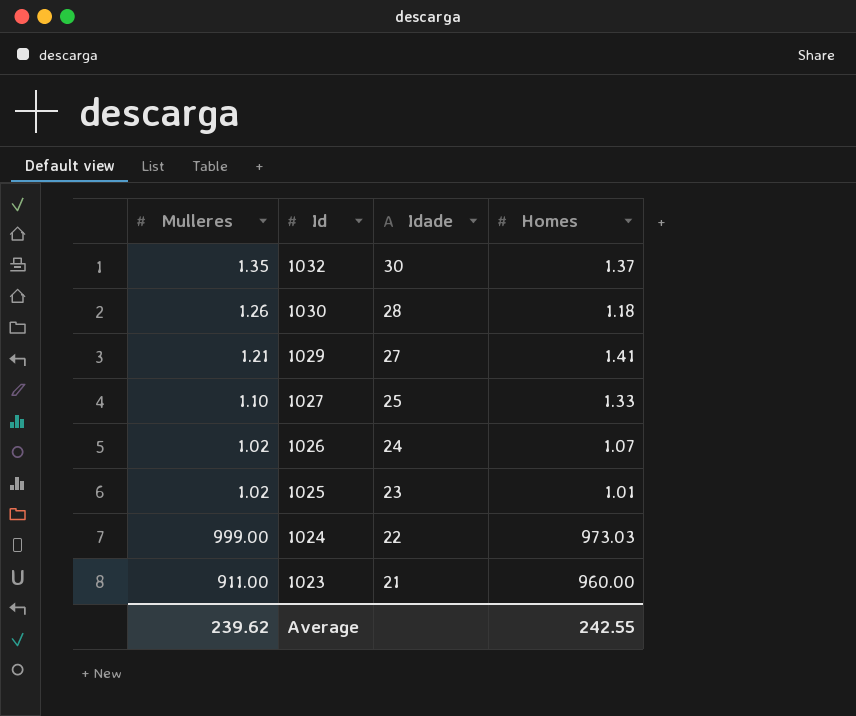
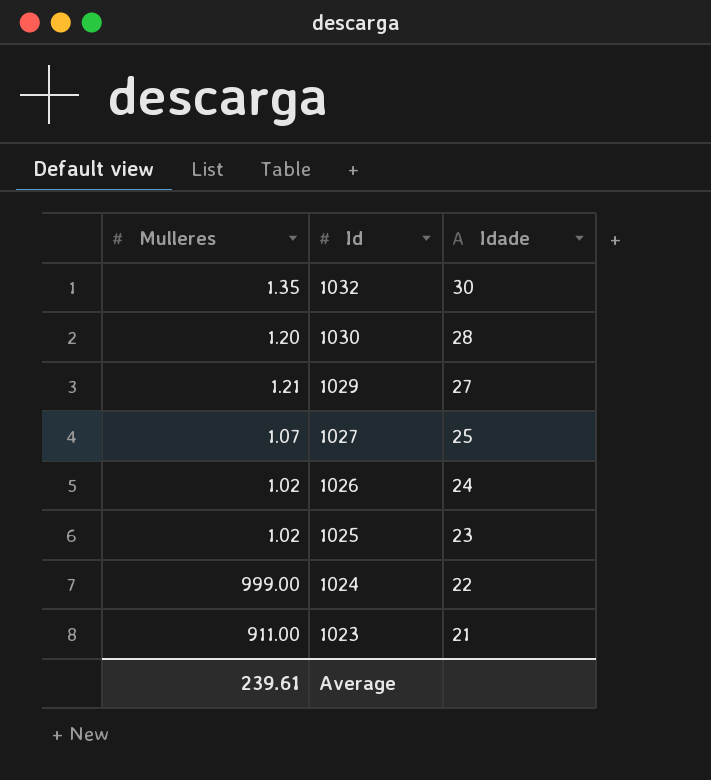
column Homes | position: 4 -> none
1030 | Mulleres: 1.26 -> 1.20
1027 | Mulleres: 1.10 -> 1.07
Average | Mulleres: 239.62 -> 239.61

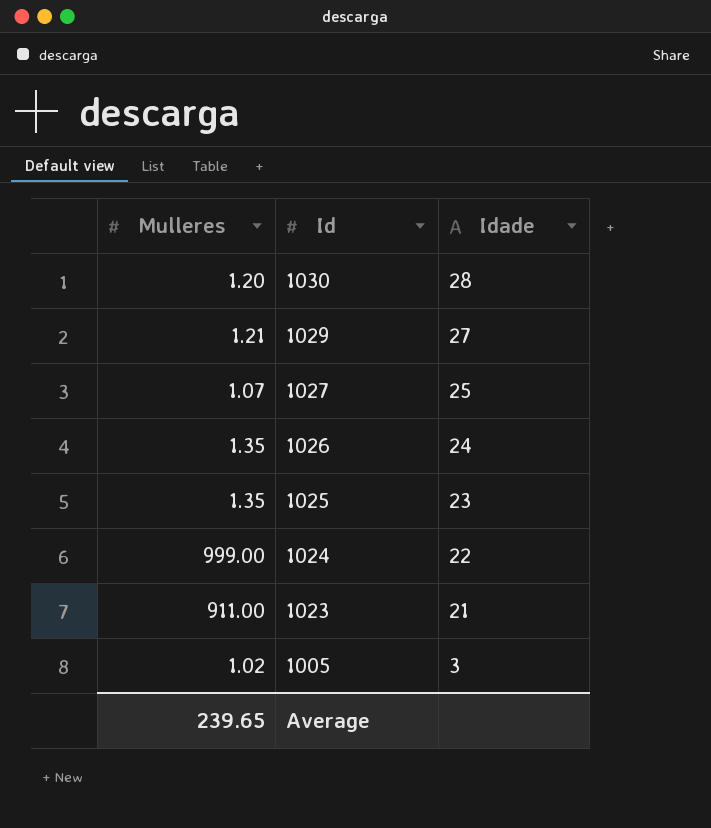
row 1032: 1.35 | 30 -> none
1026 | Mulleres: 1.02 -> 1.35
1025 | Mulleres: 1.02 -> 1.35
row 1005: none -> 1.02 | 3
Average | Mulleres: 239.61 -> 239.65

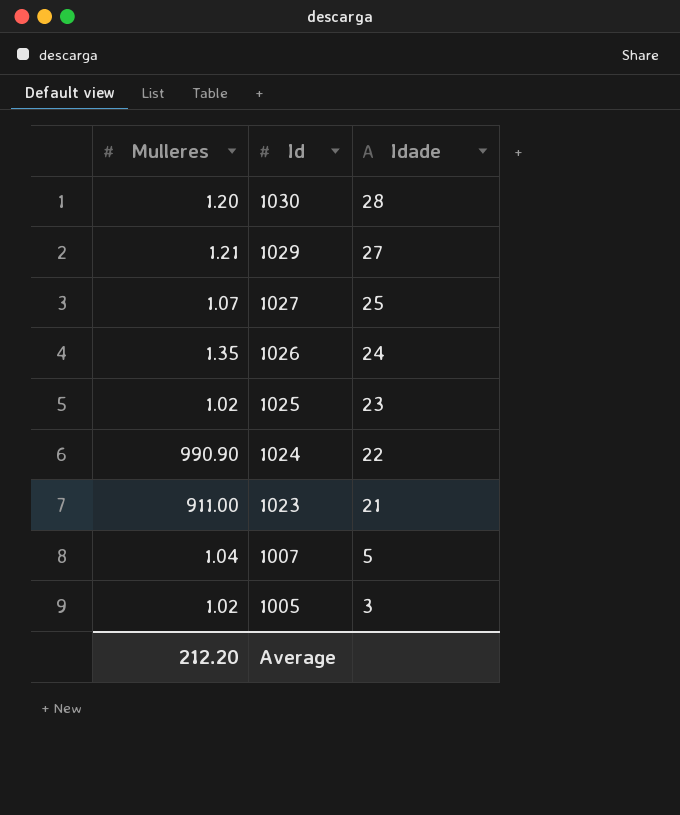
1025 | Mulleres: 1.35 -> 1.02
1024 | Mulleres: 999.00 -> 990.90
row 1007: none -> 1.04 | 5
Average | Mulleres: 239.65 -> 212.20

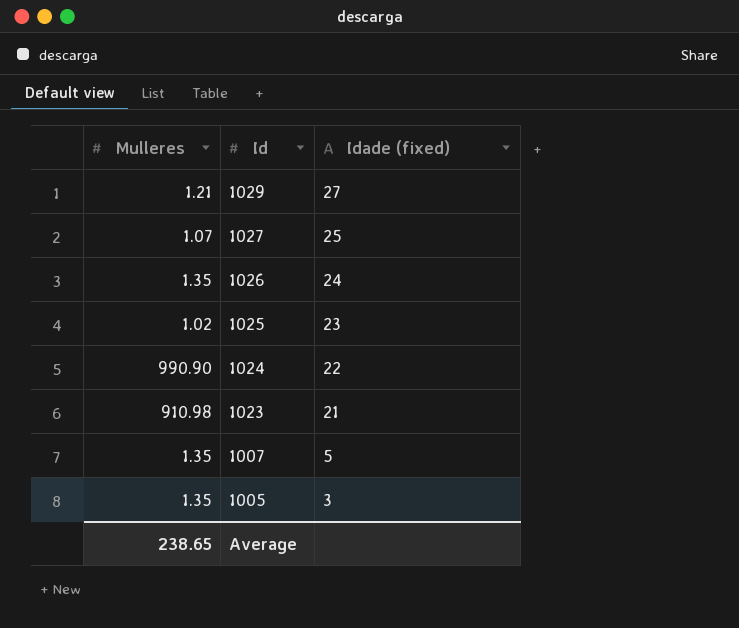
column name: Idade -> Idade (fixed)
row 1030: 1.20 | 28 -> none
1023 | Mulleres: 911.00 -> 910.98
1007 | Mulleres: 1.04 -> 1.35
1005 | Mulleres: 1.02 -> 1.35
Average | Mulleres: 212.20 -> 238.65

